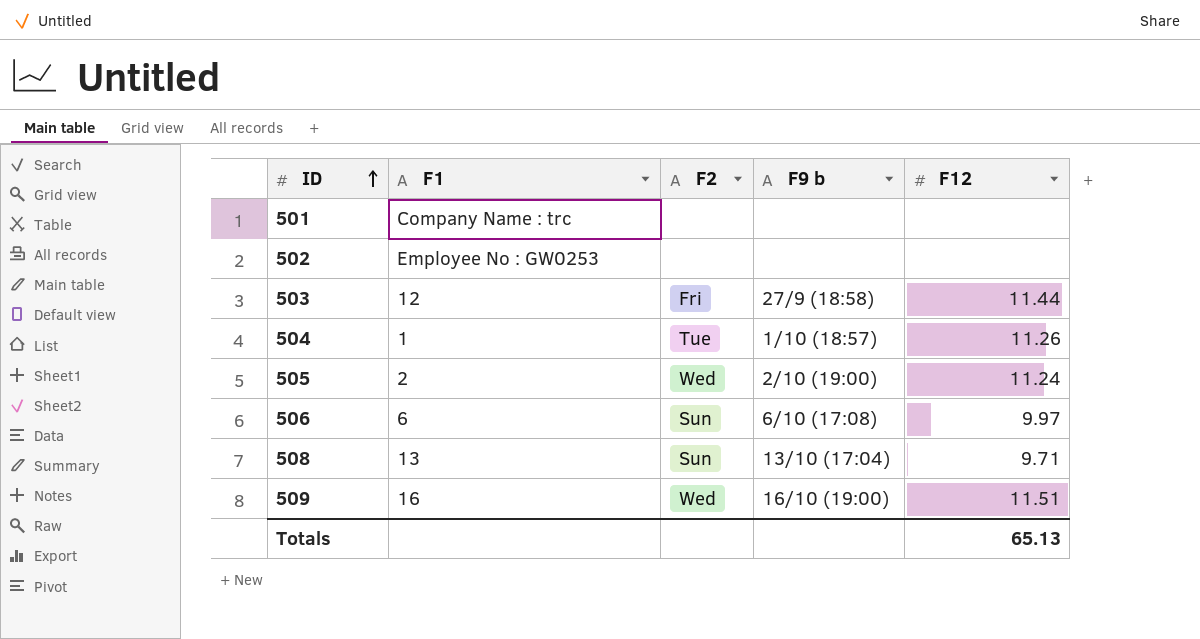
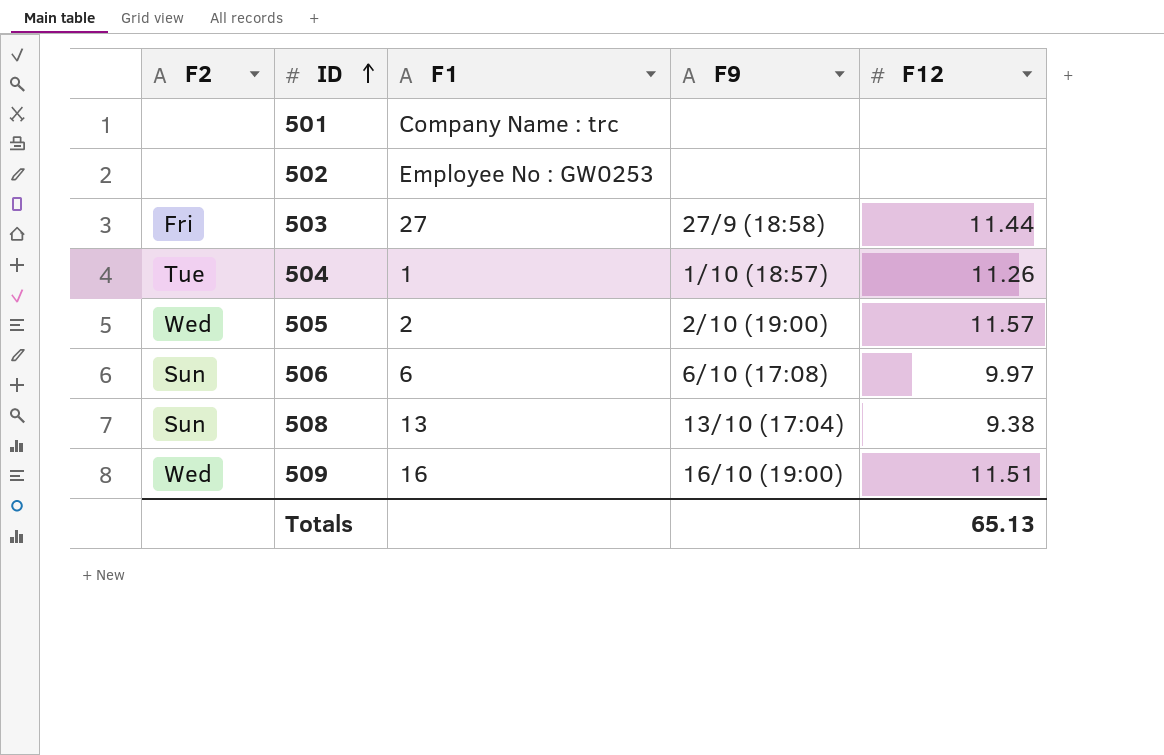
column F2 | position: 3 -> 1
column name: F9 b -> F9
503 | F1: 12 -> 27
505 | F12: 11.24 -> 11.57
508 | F12: 9.71 -> 9.38

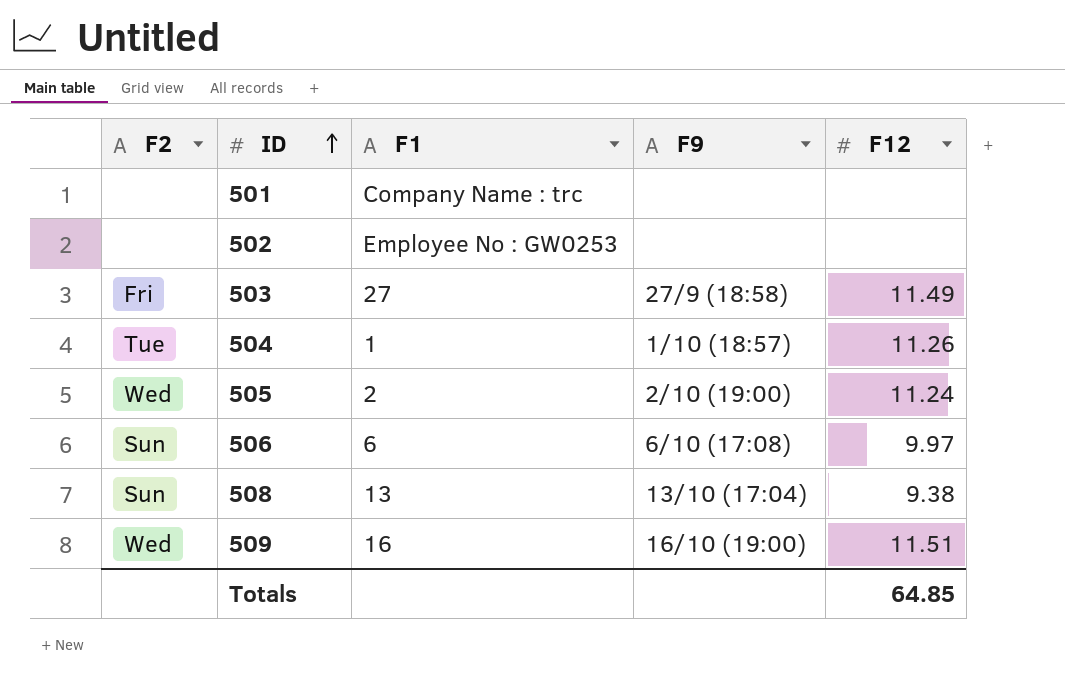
503 | F12: 11.44 -> 11.49
505 | F12: 11.57 -> 11.24
Totals | F12: 65.13 -> 64.85

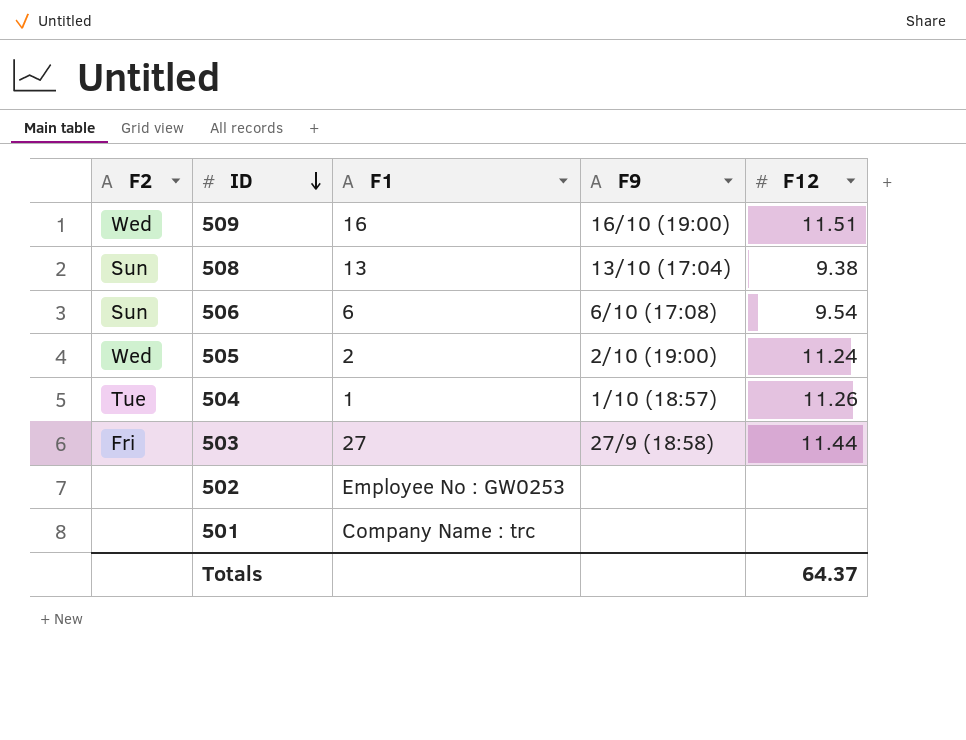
row order: ID ascending -> ID descending
506 | F12: 9.97 -> 9.54
503 | F12: 11.49 -> 11.44
Totals | F12: 64.85 -> 64.37

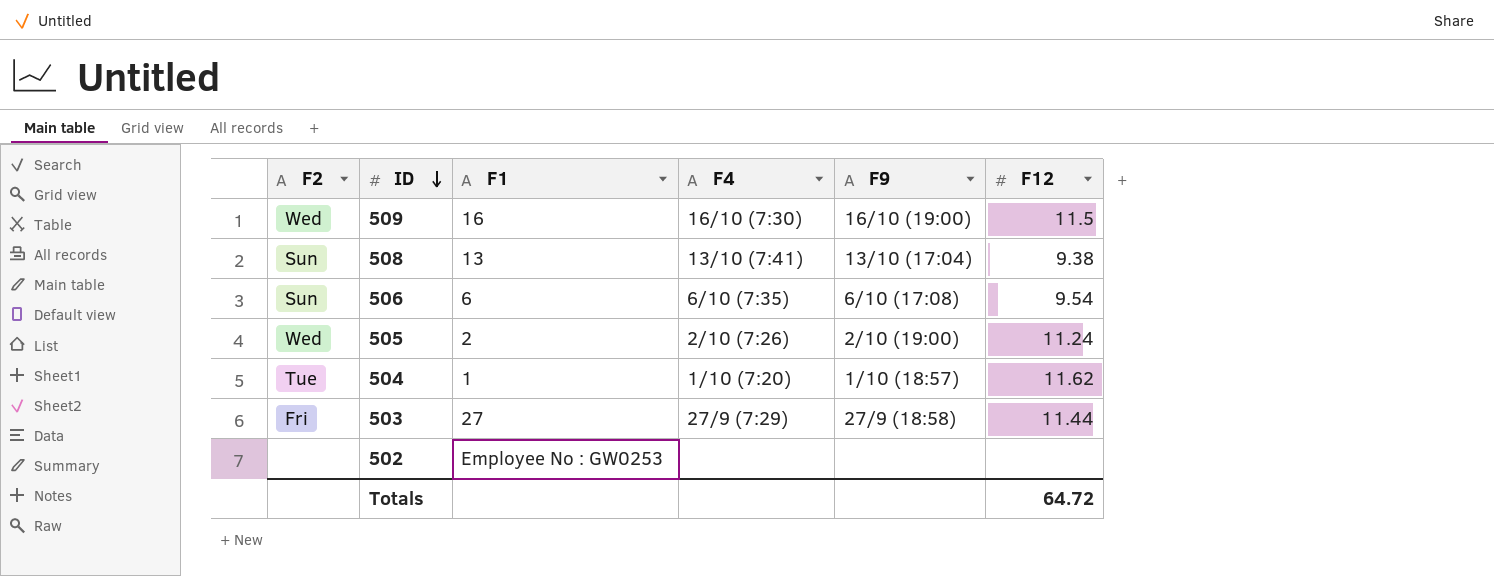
column F4 | position: none -> 4
row 501: none | Company Name : trc | none | none -> none
509 | F12: 11.51 -> 11.5
504 | F12: 11.26 -> 11.62
Totals | F12: 64.37 -> 64.72

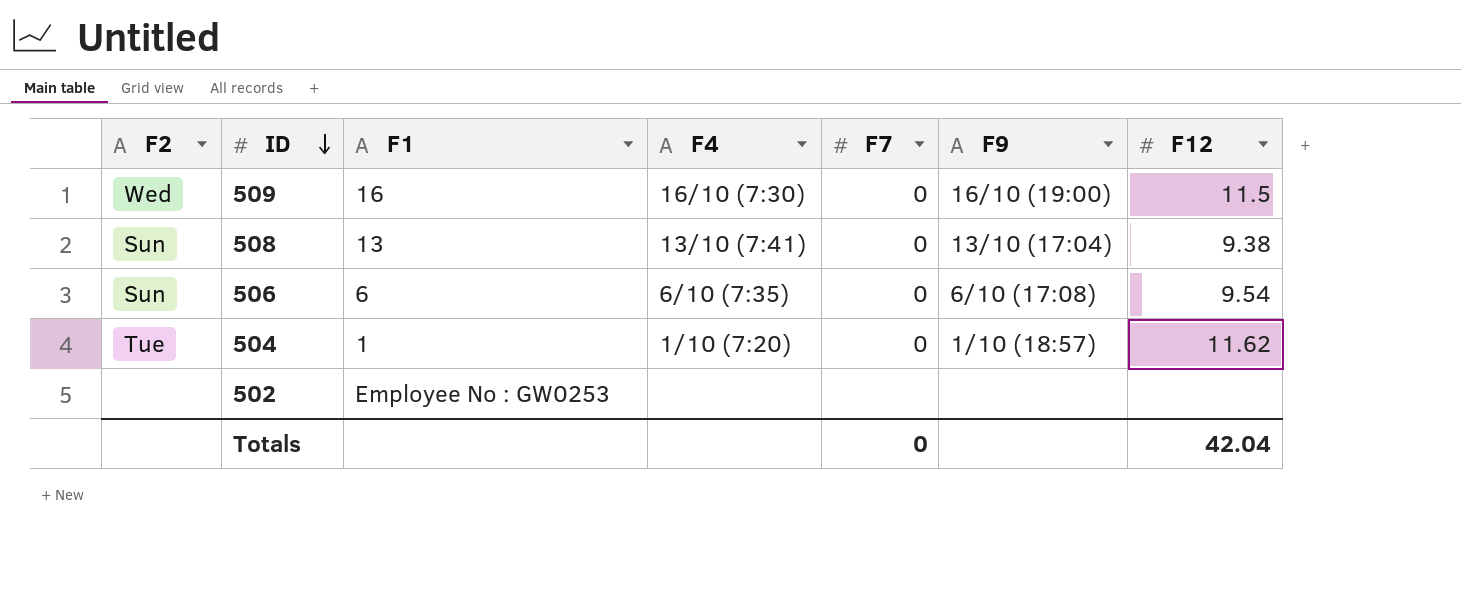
column F7 | position: none -> 5
row 505: Wed | 2 | 2/10 (7:26) | 2/10 (19:00) | 11.24 -> none
row 503: Fri | 27 | 27/9 (7:29) | 27/9 (18:58) | 11.44 -> none
Totals | F12: 64.72 -> 42.04

